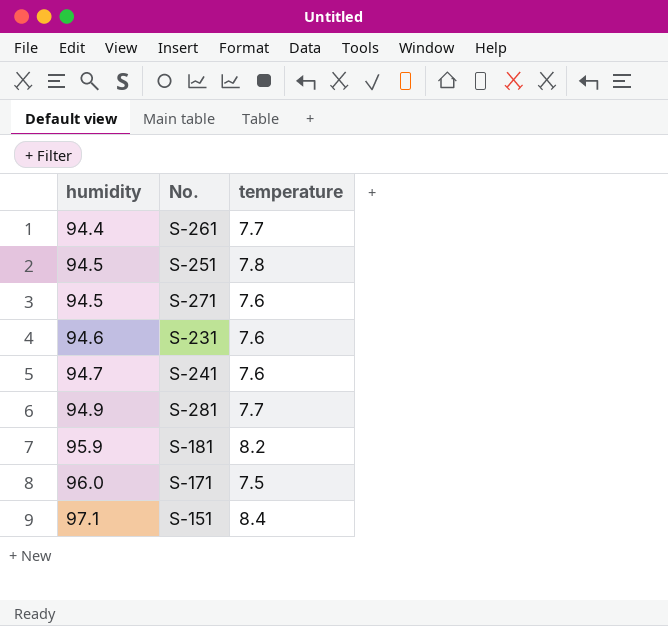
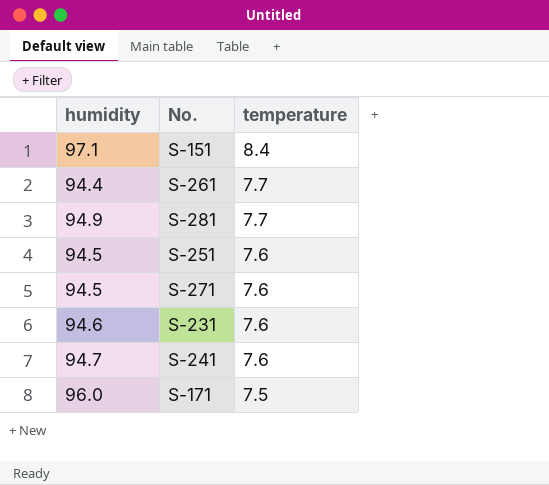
row order: humidity ascending -> temperature descending
row S-181: 95.9 | 8.2 -> none
S-251 | temperature: 7.8 -> 7.6

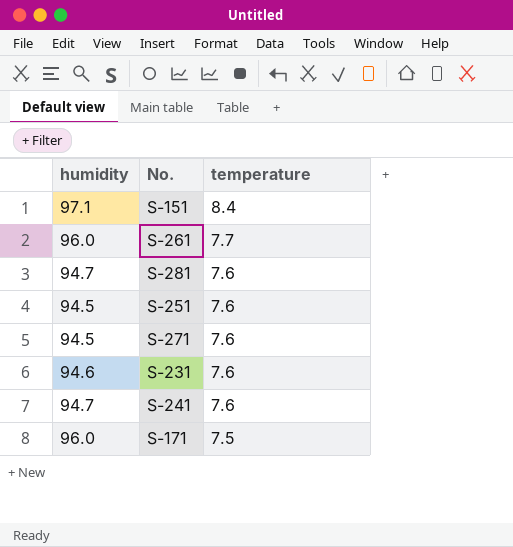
S-261 | humidity: 94.4 -> 96.0
S-281 | humidity: 94.9 -> 94.7
S-281 | temperature: 7.7 -> 7.6

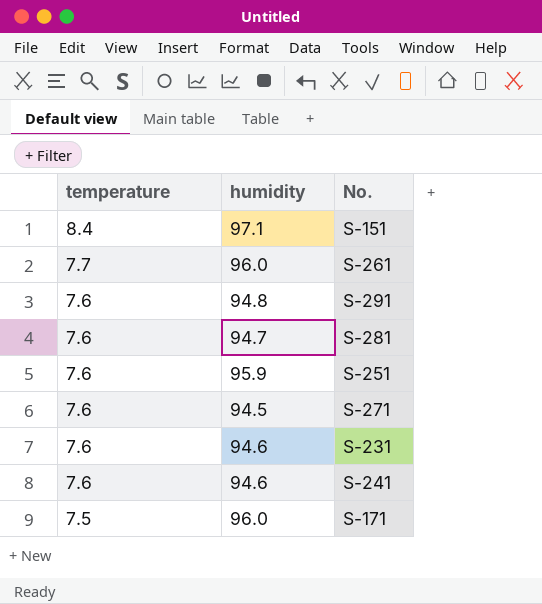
column temperature | position: 3 -> 1
row S-291: none -> 7.6 | 94.8
S-251 | humidity: 94.5 -> 95.9
S-241 | humidity: 94.7 -> 94.6

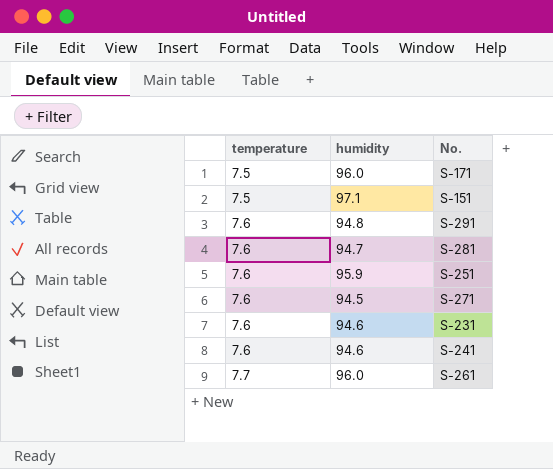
row order: temperature descending -> temperature ascending
S-151 | temperature: 8.4 -> 7.5

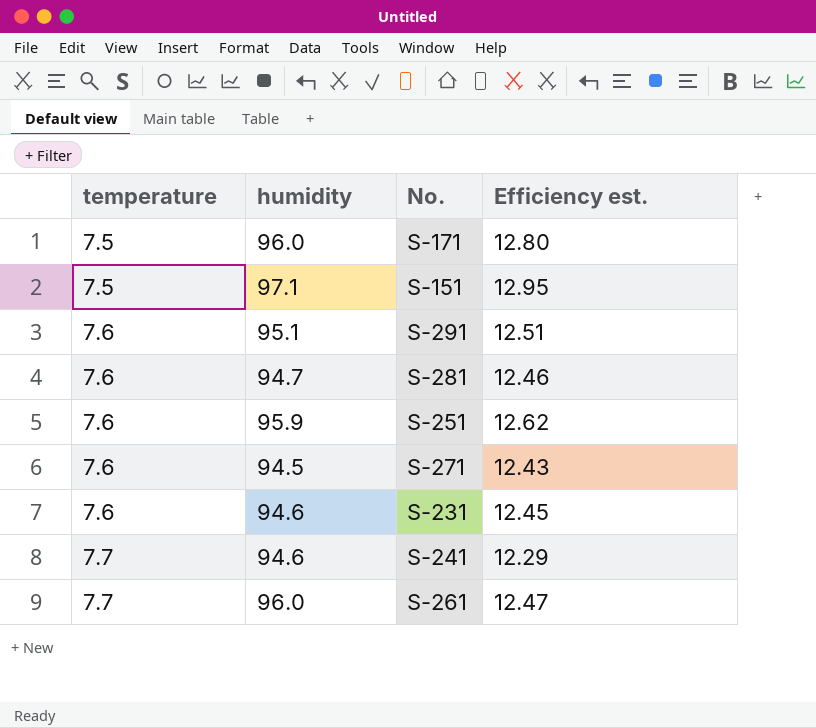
column Efficiency est. | formula: none -> [humidity] / [temperature]
S-291 | humidity: 94.8 -> 95.1
S-241 | temperature: 7.6 -> 7.7

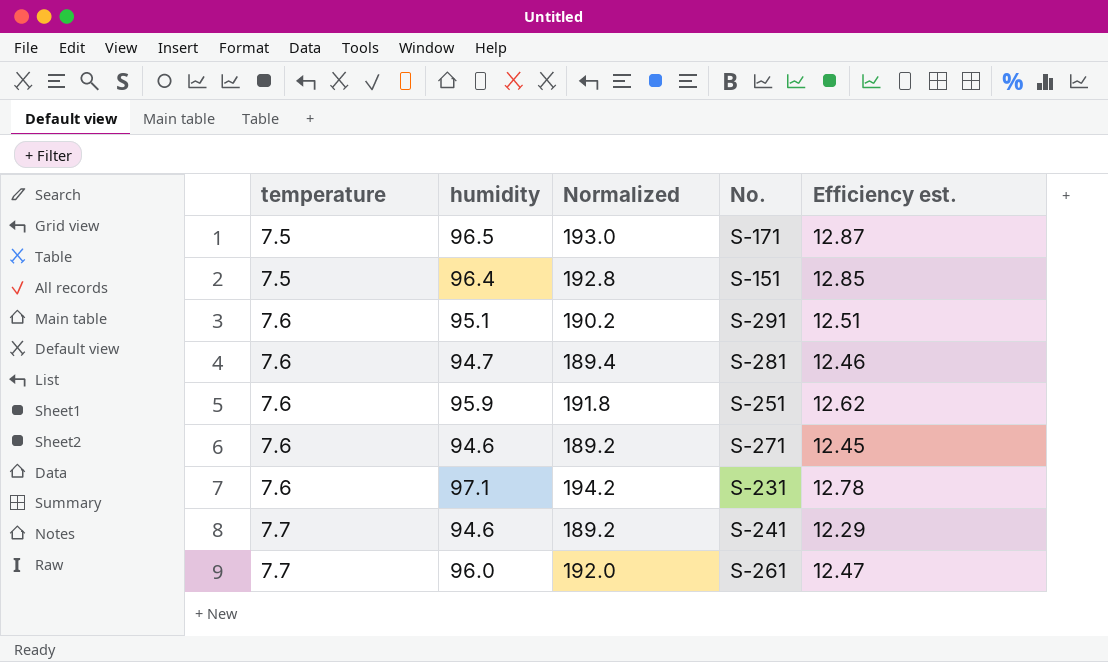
column Normalized | formula: none -> [humidity] * 2
S-171 | humidity: 96.0 -> 96.5
S-171 | Efficiency est.: 12.80 -> 12.87
S-151 | humidity: 97.1 -> 96.4
S-151 | Efficiency est.: 12.95 -> 12.85
S-271 | humidity: 94.5 -> 94.6
S-271 | Efficiency est.: 12.43 -> 12.45
S-231 | humidity: 94.6 -> 97.1
S-231 | Efficiency est.: 12.45 -> 12.78

